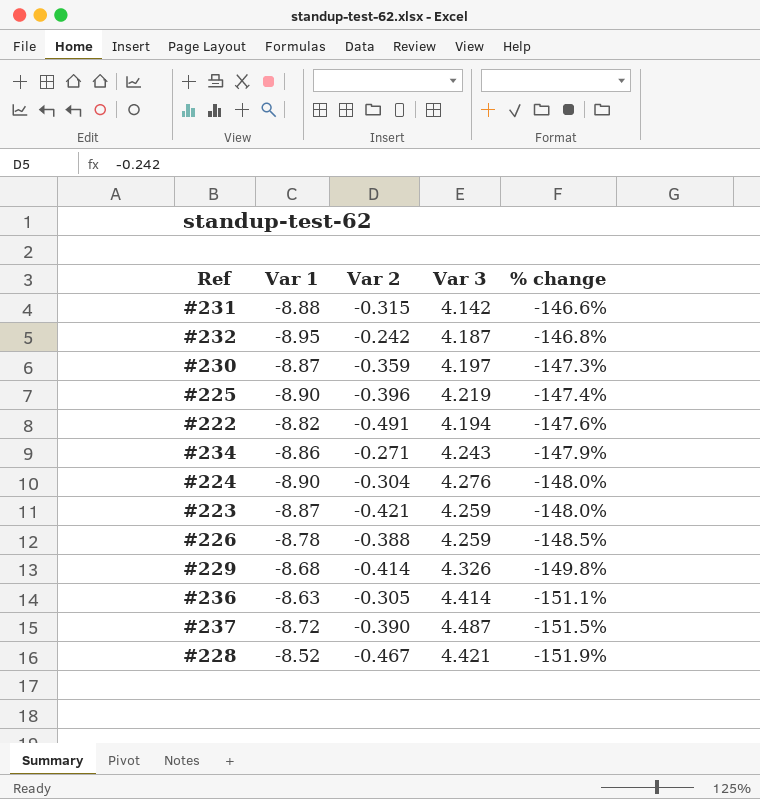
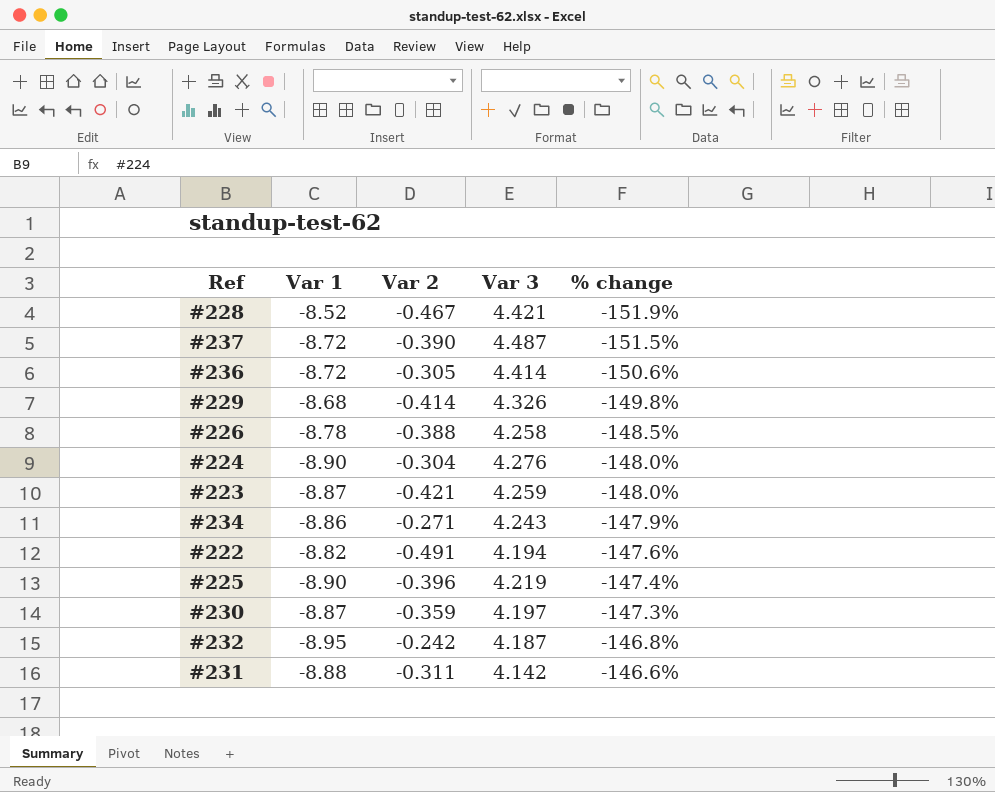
row order: % change descending -> % change ascending
#236 | Var 1: -8.63 -> -8.72
#236 | % change: -151.1% -> -150.6%
#226 | Var 3: 4.259 -> 4.258
#231 | Var 2: -0.315 -> -0.311

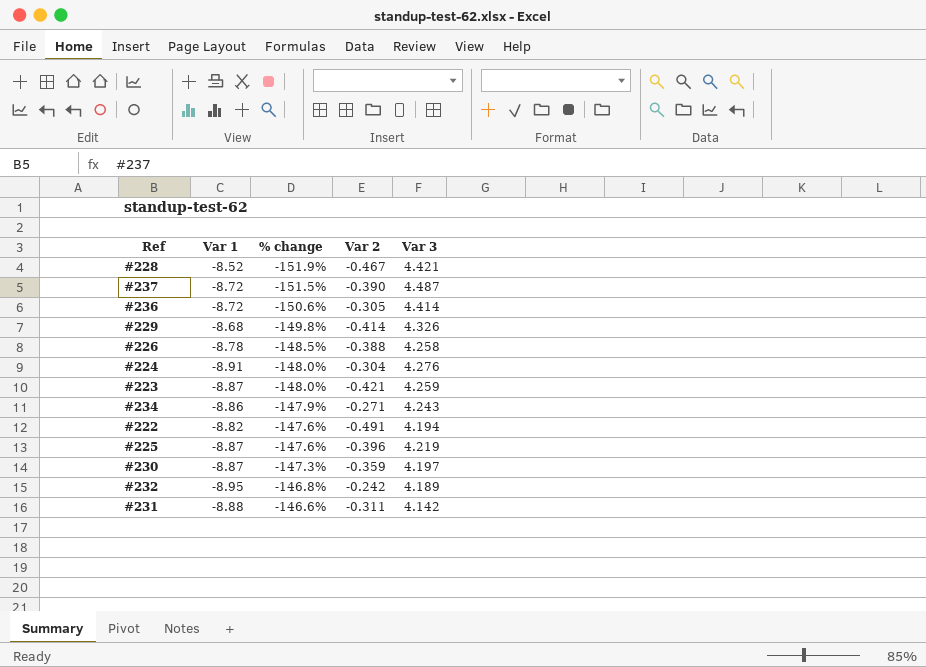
column % change | position: 5 -> 3
#224 | Var 1: -8.90 -> -8.91
#225 | Var 1: -8.90 -> -8.87
#225 | % change: -147.4% -> -147.6%
#232 | Var 3: 4.187 -> 4.189

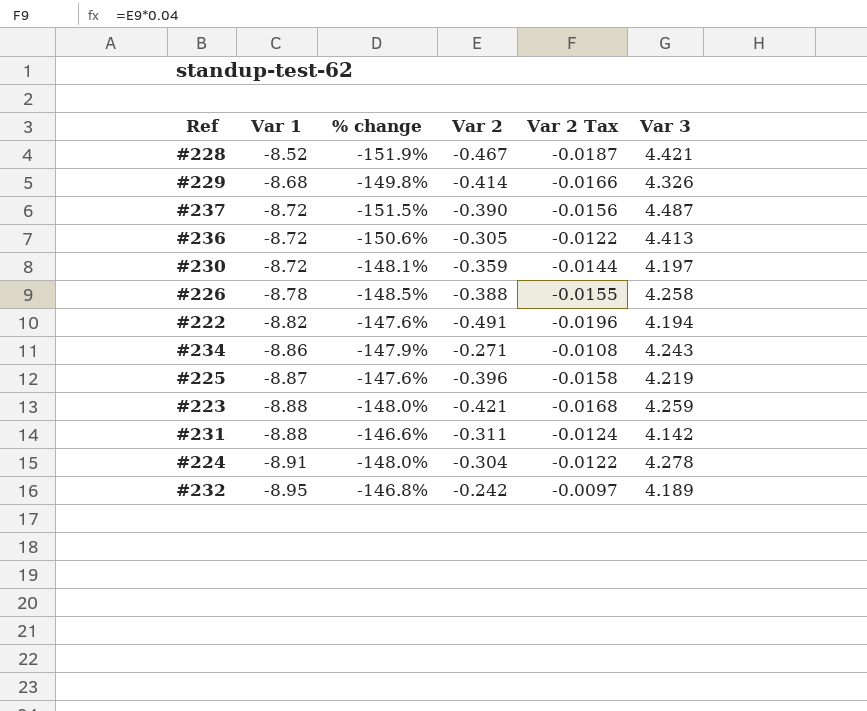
row order: % change ascending -> Var 1 descending
column Var 2 Tax | formula: none -> [Var 2] * 0.04
#236 | Var 3: 4.414 -> 4.413
#230 | Var 1: -8.87 -> -8.72
#230 | % change: -147.3% -> -148.1%
#223 | Var 1: -8.87 -> -8.88
#224 | Var 3: 4.276 -> 4.278

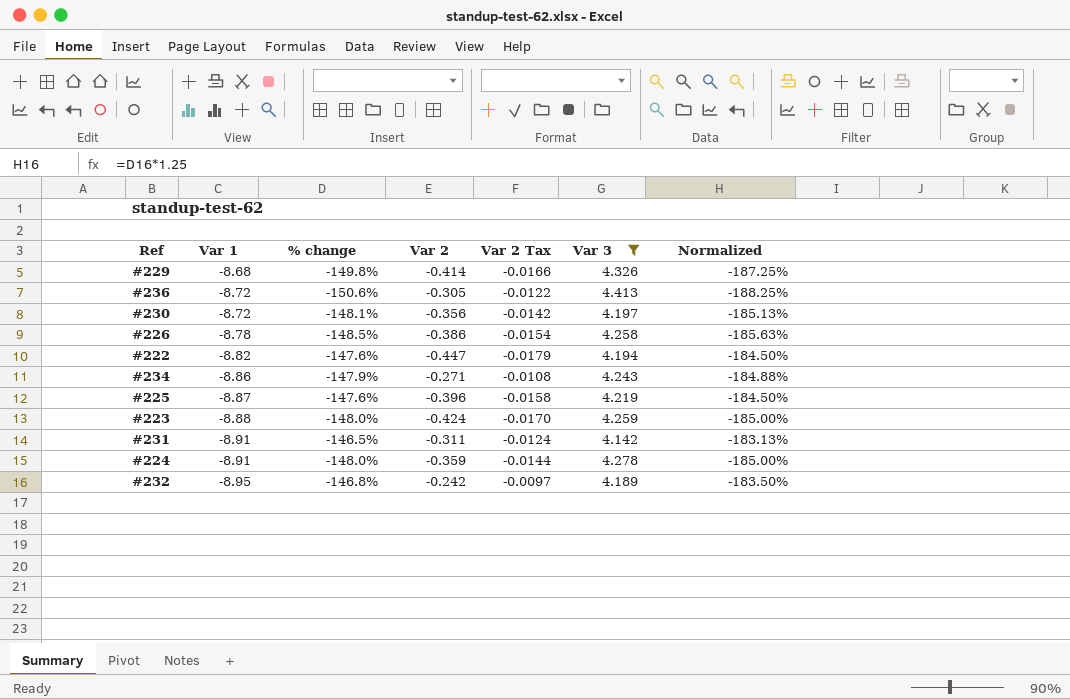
filter: none -> Var 3 <= 4.413
column Normalized | formula: none -> [% change] * 1.25
#230 | Var 2: -0.359 -> -0.356
#230 | Var 2 Tax: -0.0144 -> -0.0142
#226 | Var 2: -0.388 -> -0.386
#226 | Var 2 Tax: -0.0155 -> -0.0154
#222 | Var 2: -0.491 -> -0.447
#222 | Var 2 Tax: -0.0196 -> -0.0179
#223 | Var 2: -0.421 -> -0.424
#223 | Var 2 Tax: -0.0168 -> -0.0170
#231 | Var 1: -8.88 -> -8.91
#231 | % change: -146.6% -> -146.5%
#224 | Var 2: -0.304 -> -0.359
#224 | Var 2 Tax: -0.0122 -> -0.0144

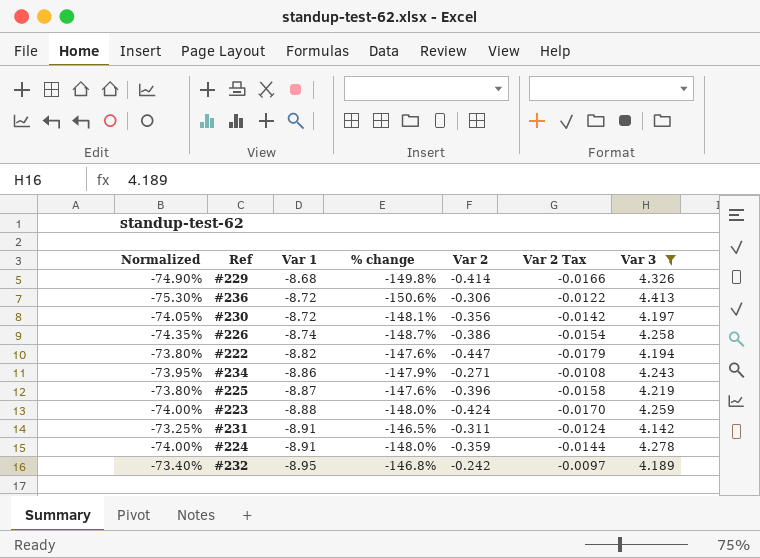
column Normalized | formula: [% change] * 1.25 -> [% change] * 0.5
column Normalized | position: 7 -> 1
#236 | Var 2: -0.305 -> -0.306
#226 | Var 1: -8.78 -> -8.74
#226 | % change: -148.5% -> -148.7%

